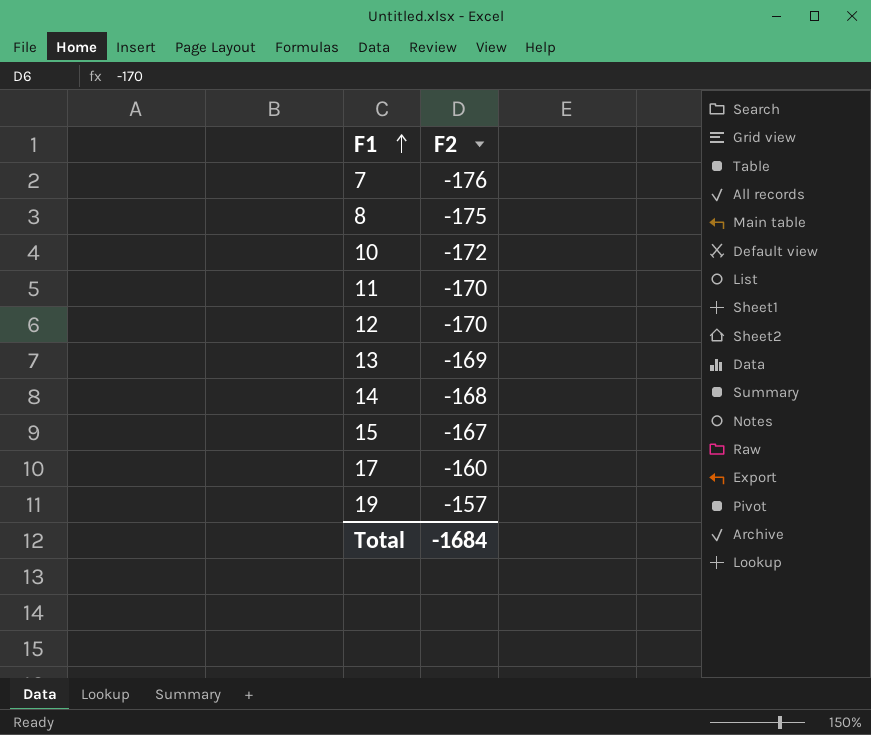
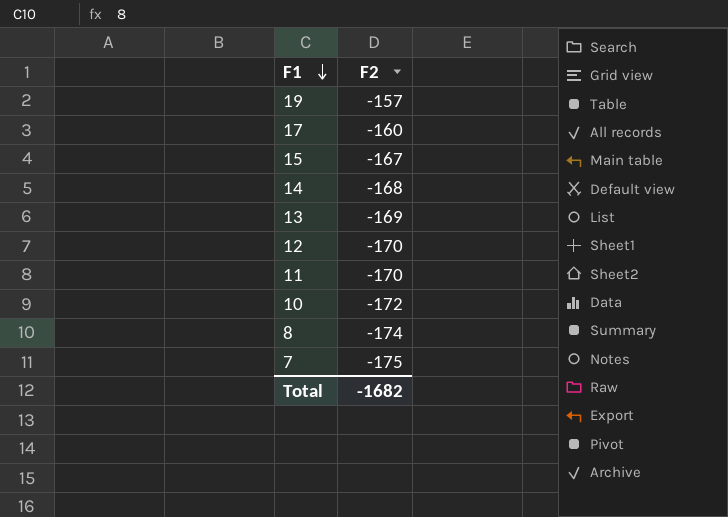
row order: F1 ascending -> F1 descending
8 | F2: -175 -> -174
7 | F2: -176 -> -175
Total | F2: -1684 -> -1682

